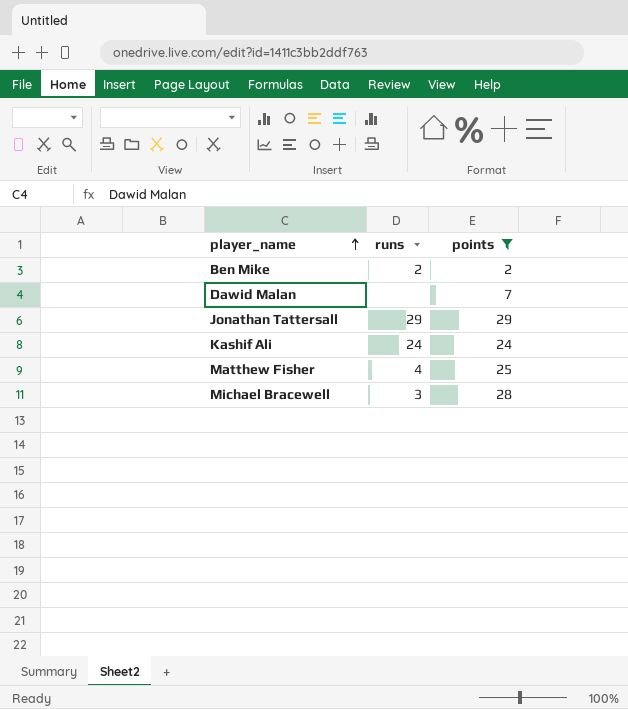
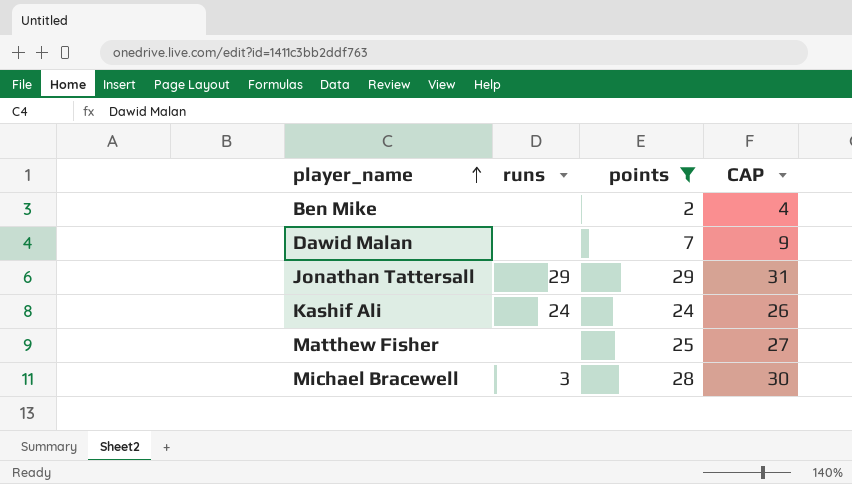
column CAP | formula: none -> [points] + 2
Ben Mike | runs: 2 -> none
Matthew Fisher | runs: 4 -> none

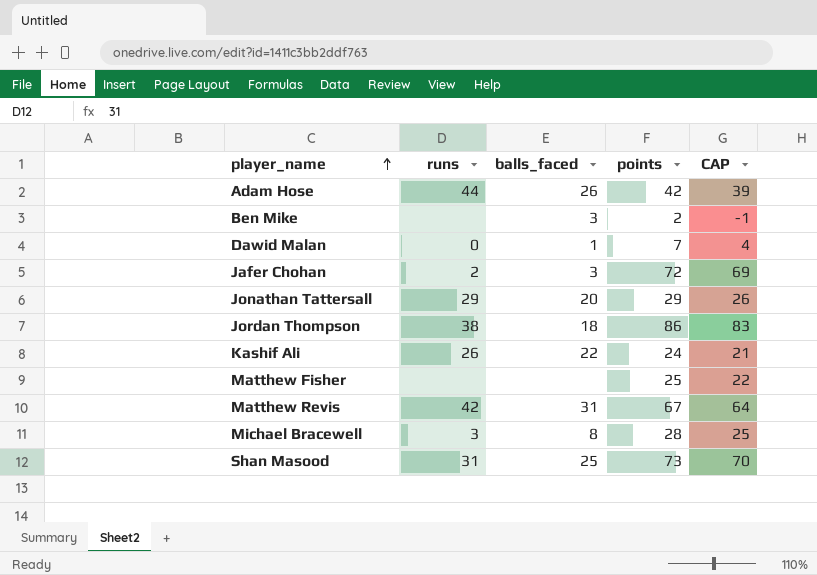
filter: points <= 29 -> none
column balls_faced | position: none -> 3
column CAP | formula: [points] + 2 -> [points] - 3
Dawid Malan | runs: none -> 0
Kashif Ali | runs: 24 -> 26

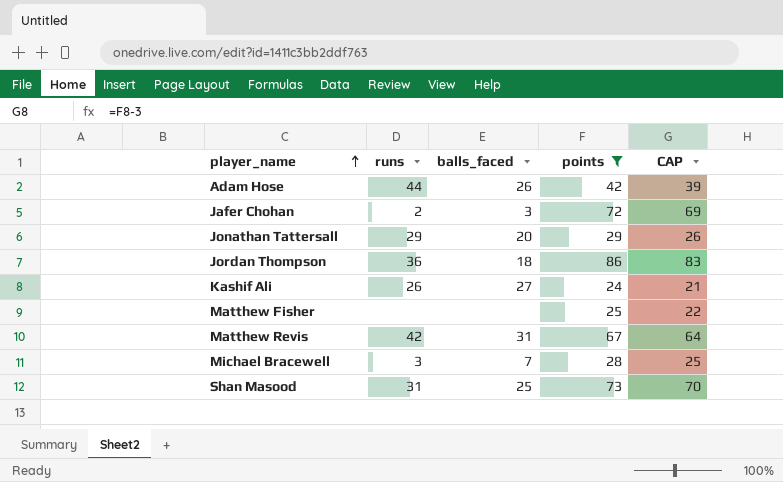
filter: none -> points >= 24
Jordan Thompson | runs: 38 -> 36
Kashif Ali | balls_faced: 22 -> 27
Michael Bracewell | balls_faced: 8 -> 7

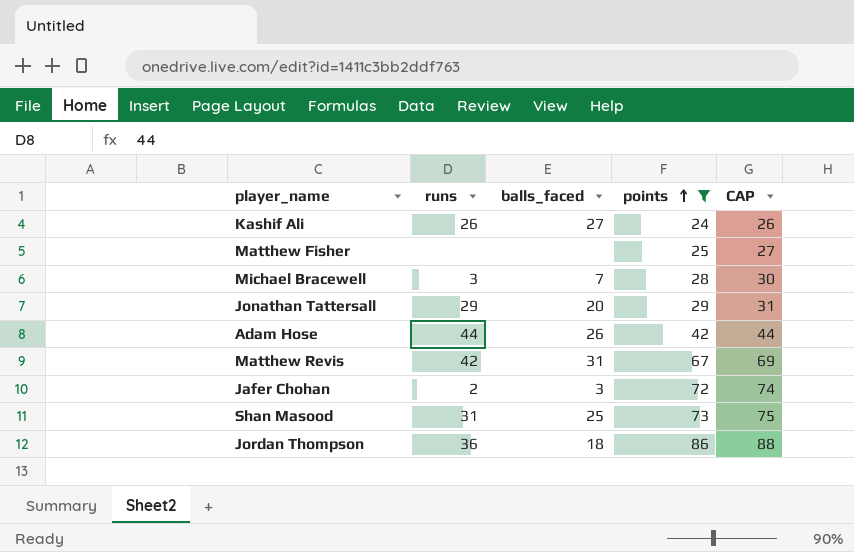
row order: player_name ascending -> points ascending
column CAP | formula: [points] - 3 -> [points] + 2

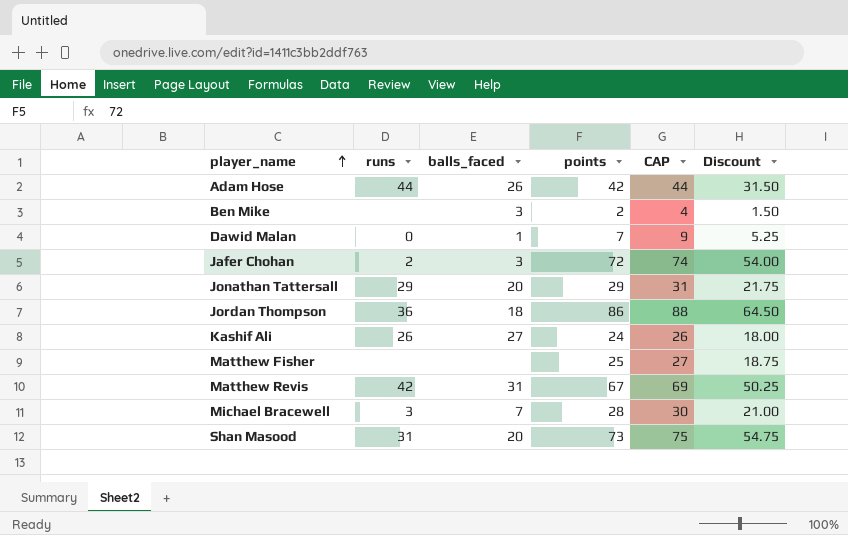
filter: points >= 24 -> none
row order: points ascending -> player_name ascending
column Discount | formula: none -> [points] * 0.75
Shan Masood | balls_faced: 25 -> 20

